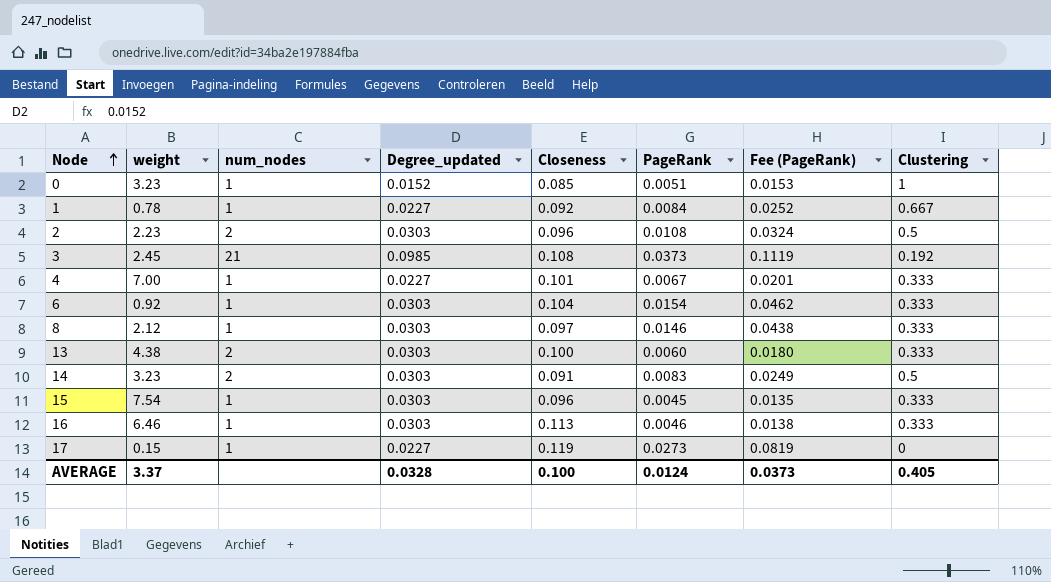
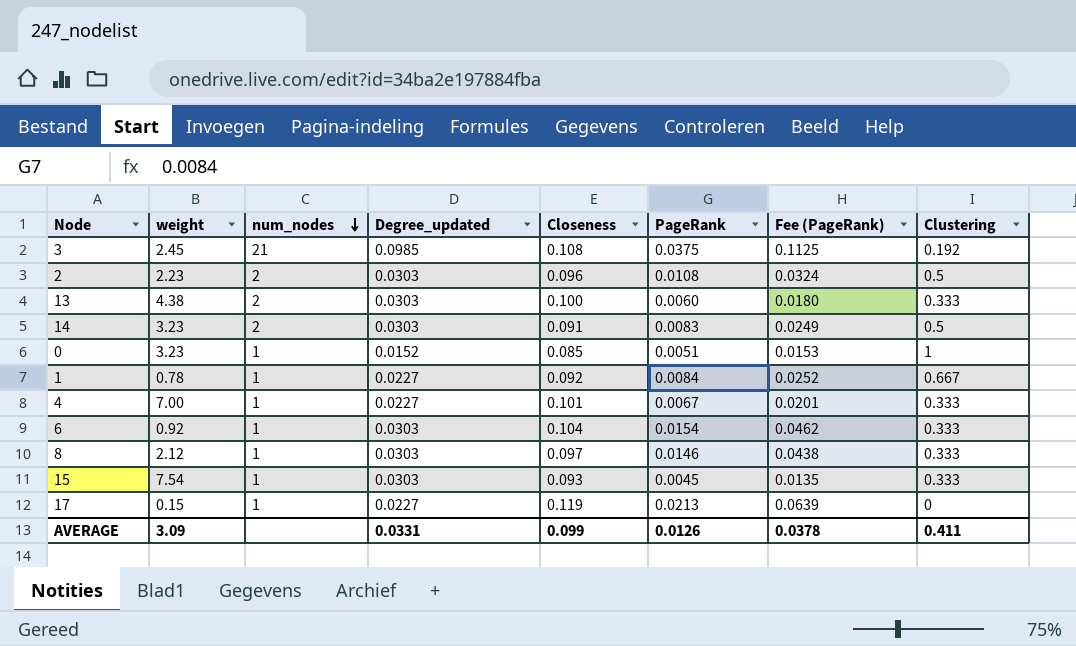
row order: Node ascending -> num_nodes descending
row 16: 6.46 | 1 | 0.0303 | 0.113 | 0.0046 | 0.0138 | 0.333 -> none
3 | PageRank: 0.0373 -> 0.0375
3 | Fee (PageRank): 0.1119 -> 0.1125
15 | Closeness: 0.096 -> 0.093
17 | PageRank: 0.0273 -> 0.0213
17 | Fee (PageRank): 0.0819 -> 0.0639
AVERAGE | weight: 3.37 -> 3.09
AVERAGE | Degree_updated: 0.0328 -> 0.0331
AVERAGE | Closeness: 0.100 -> 0.099
AVERAGE | PageRank: 0.0124 -> 0.0126
AVERAGE | Fee (PageRank): 0.0373 -> 0.0378
AVERAGE | Clustering: 0.405 -> 0.411

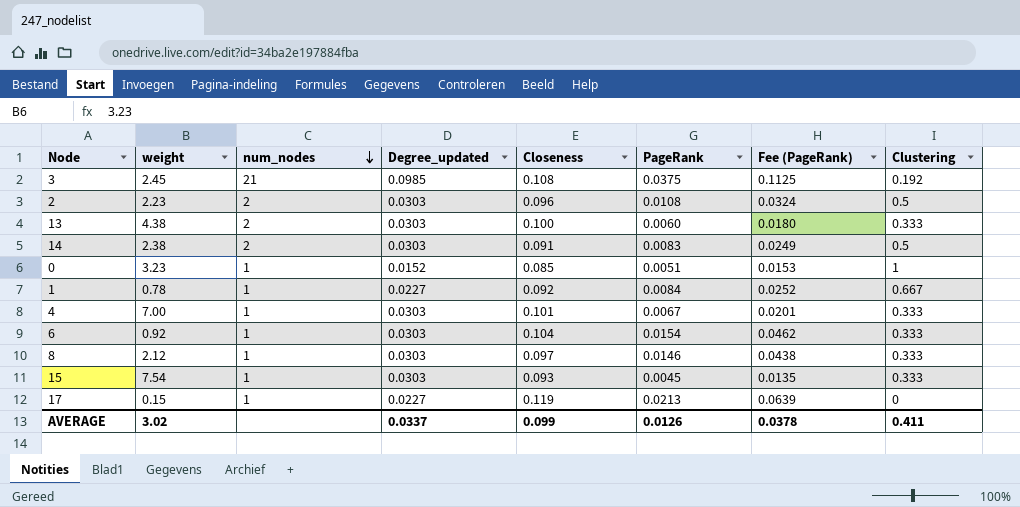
14 | weight: 3.23 -> 2.38
4 | Degree_updated: 0.0227 -> 0.0303
AVERAGE | weight: 3.09 -> 3.02
AVERAGE | Degree_updated: 0.0331 -> 0.0337

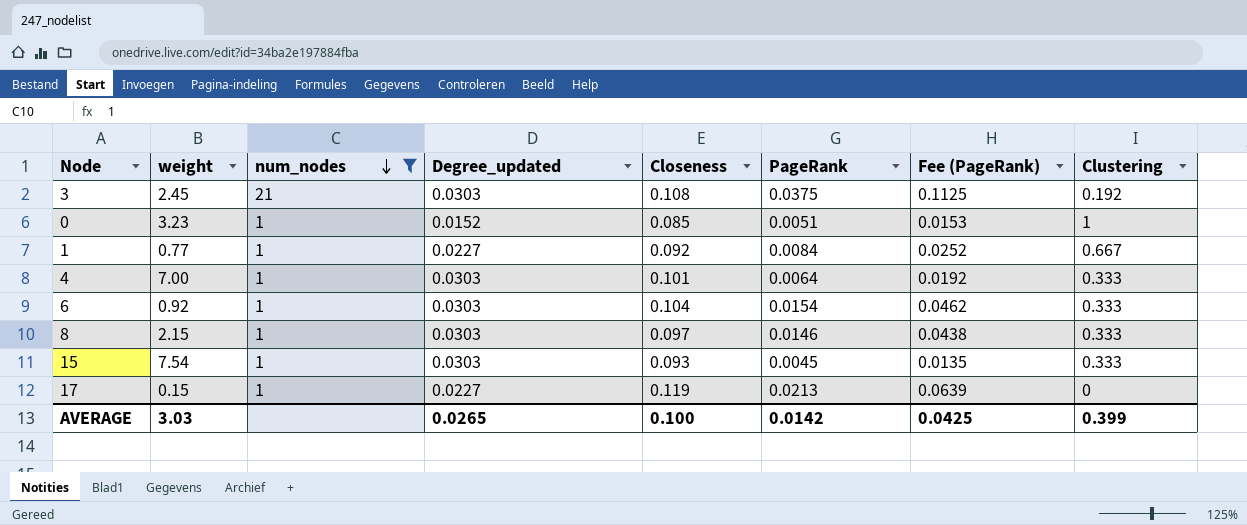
filter: none -> num_nodes != 2
3 | Degree_updated: 0.0985 -> 0.0303
1 | weight: 0.78 -> 0.77
4 | PageRank: 0.0067 -> 0.0064
4 | Fee (PageRank): 0.0201 -> 0.0192
8 | weight: 2.12 -> 2.15
AVERAGE | weight: 3.02 -> 3.03
AVERAGE | Degree_updated: 0.0337 -> 0.0265
AVERAGE | Closeness: 0.099 -> 0.100
AVERAGE | PageRank: 0.0126 -> 0.0142
AVERAGE | Fee (PageRank): 0.0378 -> 0.0425
AVERAGE | Clustering: 0.411 -> 0.399

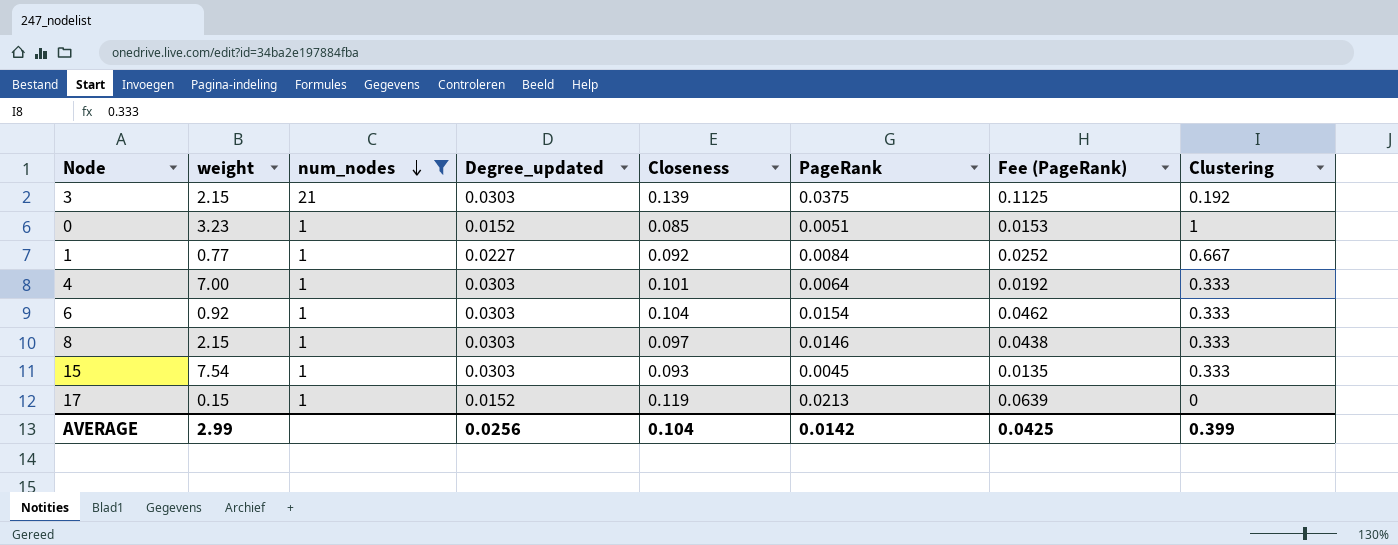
3 | weight: 2.45 -> 2.15
3 | Closeness: 0.108 -> 0.139
17 | Degree_updated: 0.0227 -> 0.0152
AVERAGE | weight: 3.03 -> 2.99
AVERAGE | Degree_updated: 0.0265 -> 0.0256
AVERAGE | Closeness: 0.100 -> 0.104

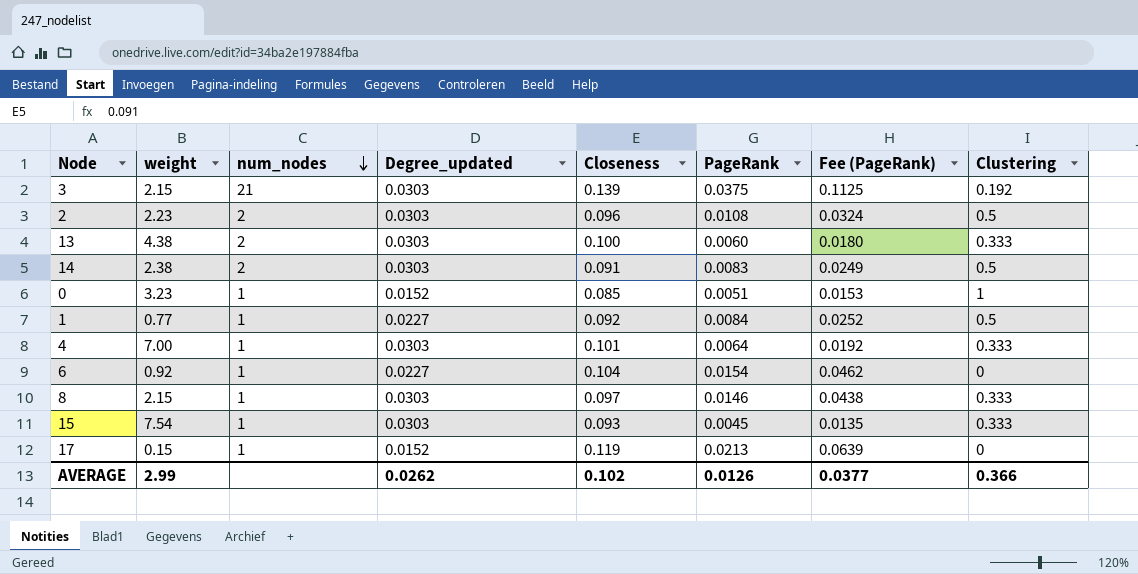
filter: num_nodes != 2 -> none
1 | Clustering: 0.667 -> 0.5
6 | Degree_updated: 0.0303 -> 0.0227
6 | Clustering: 0.333 -> 0
AVERAGE | Degree_updated: 0.0256 -> 0.0262
AVERAGE | Closeness: 0.104 -> 0.102
AVERAGE | PageRank: 0.0142 -> 0.0126
AVERAGE | Fee (PageRank): 0.0425 -> 0.0377
AVERAGE | Clustering: 0.399 -> 0.366

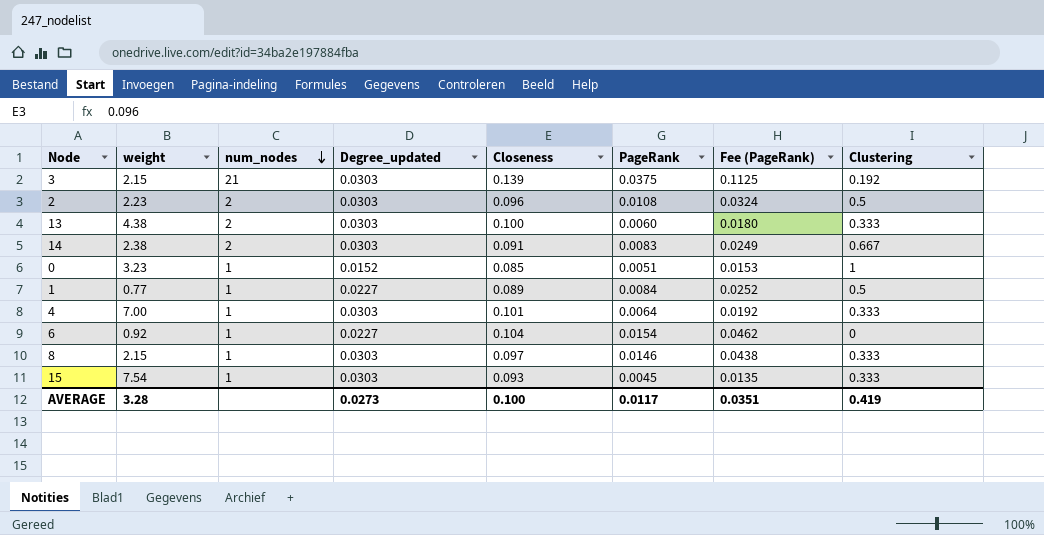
row 17: 0.15 | 1 | 0.0152 | 0.119 | 0.0213 | 0.0639 | 0 -> none
14 | Clustering: 0.5 -> 0.667
1 | Closeness: 0.092 -> 0.089
AVERAGE | weight: 2.99 -> 3.28
AVERAGE | Degree_updated: 0.0262 -> 0.0273
AVERAGE | Closeness: 0.102 -> 0.100
AVERAGE | PageRank: 0.0126 -> 0.0117
AVERAGE | Fee (PageRank): 0.0377 -> 0.0351
AVERAGE | Clustering: 0.366 -> 0.419

